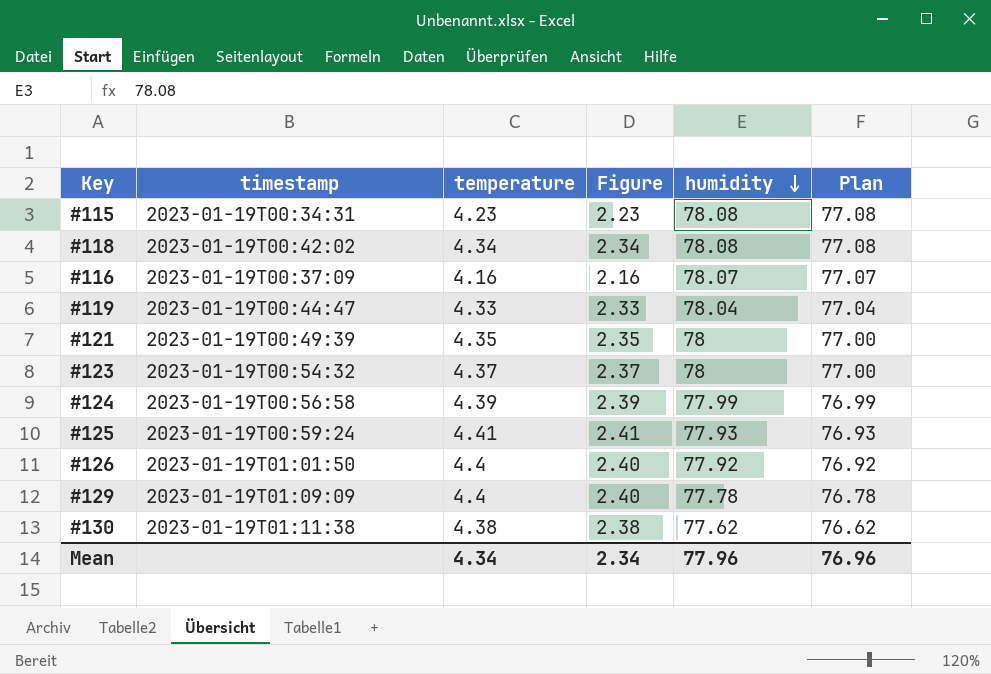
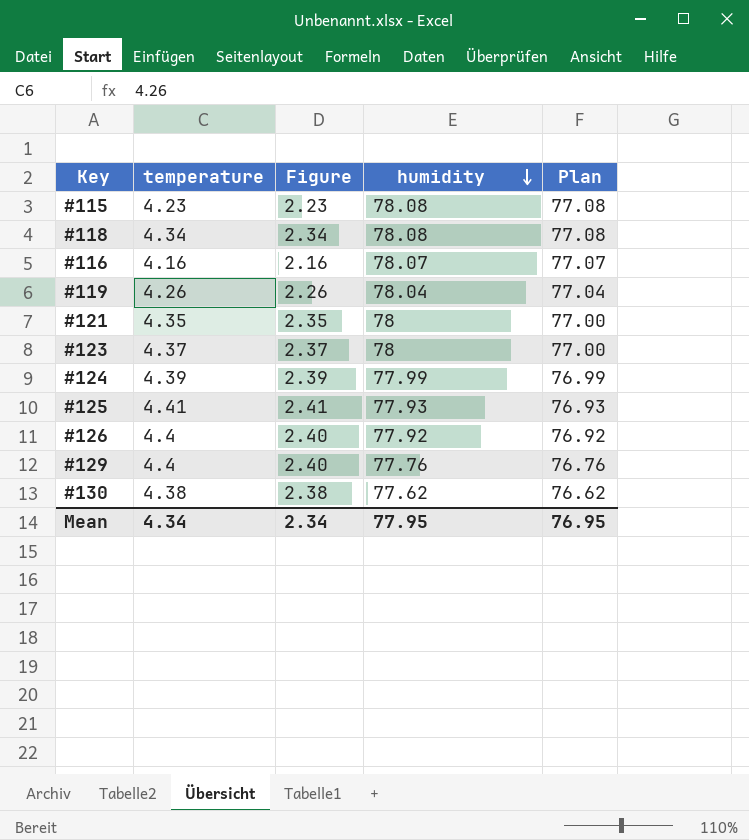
column timestamp | position: 2 -> none
#119 | temperature: 4.33 -> 4.26
#119 | Figure: 2.33 -> 2.26
#129 | humidity: 77.78 -> 77.76
#129 | Plan: 76.78 -> 76.76
Mean | humidity: 77.96 -> 77.95
Mean | Plan: 76.96 -> 76.95

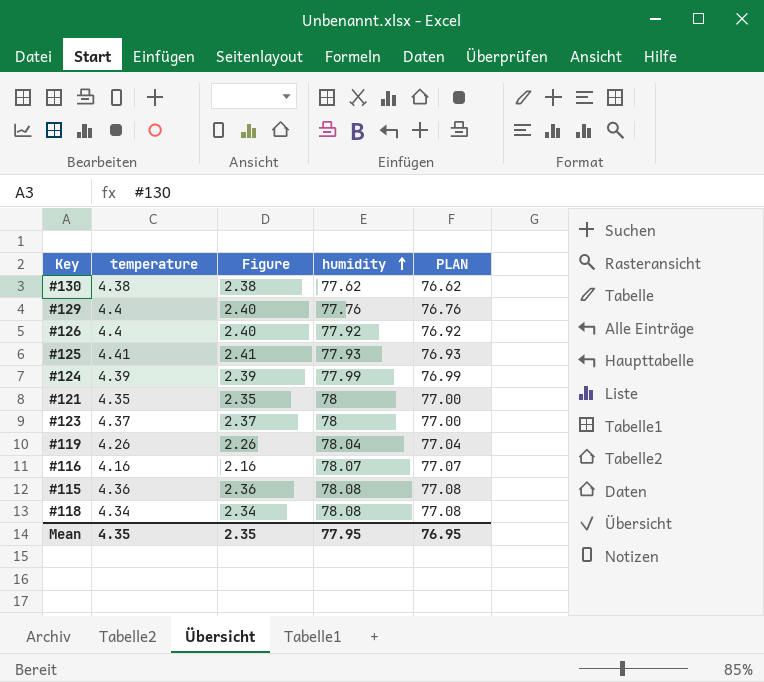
row order: humidity descending -> humidity ascending
column name: Plan -> PLAN
#115 | temperature: 4.23 -> 4.36
#115 | Figure: 2.23 -> 2.36
Mean | temperature: 4.34 -> 4.35
Mean | Figure: 2.34 -> 2.35

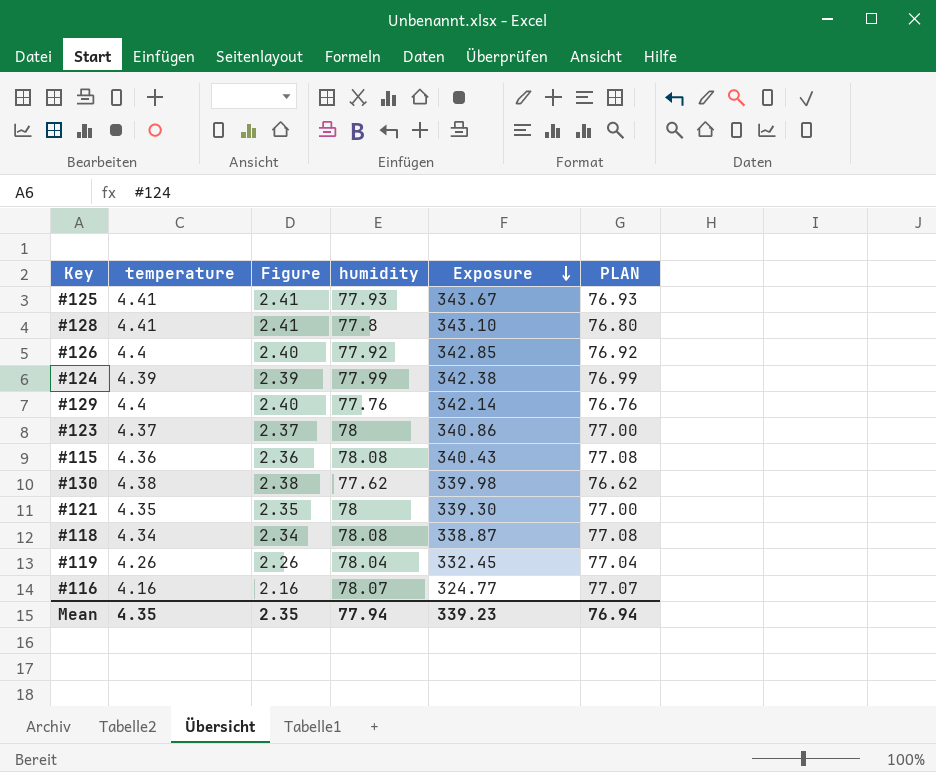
row order: humidity ascending -> Exposure descending
column Exposure | formula: none -> [temperature] * [humidity]
row #128: none -> 4.41 | 2.41 | 77.8 | 343.10 | 76.80
Mean | humidity: 77.95 -> 77.94
Mean | PLAN: 76.95 -> 76.94

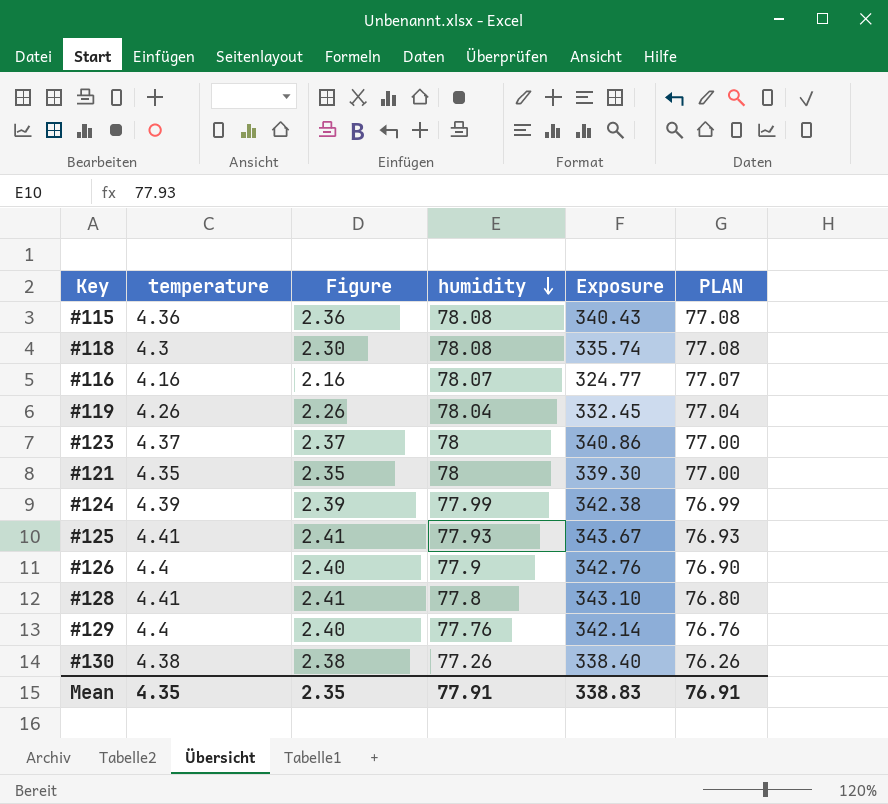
row order: Exposure descending -> humidity descending
#118 | temperature: 4.34 -> 4.3
#118 | Figure: 2.34 -> 2.30
#118 | Exposure: 338.87 -> 335.74
#126 | humidity: 77.92 -> 77.9
#126 | Exposure: 342.85 -> 342.76
#126 | PLAN: 76.92 -> 76.90
#130 | humidity: 77.62 -> 77.26
#130 | Exposure: 339.98 -> 338.40
#130 | PLAN: 76.62 -> 76.26
Mean | humidity: 77.94 -> 77.91
Mean | Exposure: 339.23 -> 338.83
Mean | PLAN: 76.94 -> 76.91

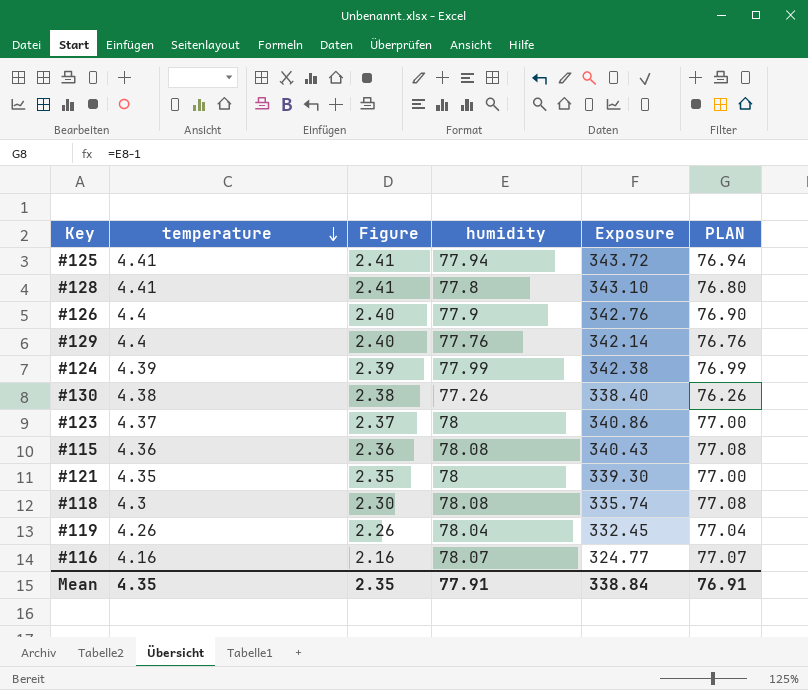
row order: humidity descending -> temperature descending
#125 | humidity: 77.93 -> 77.94
#125 | Exposure: 343.67 -> 343.72
#125 | PLAN: 76.93 -> 76.94
Mean | Exposure: 338.83 -> 338.84

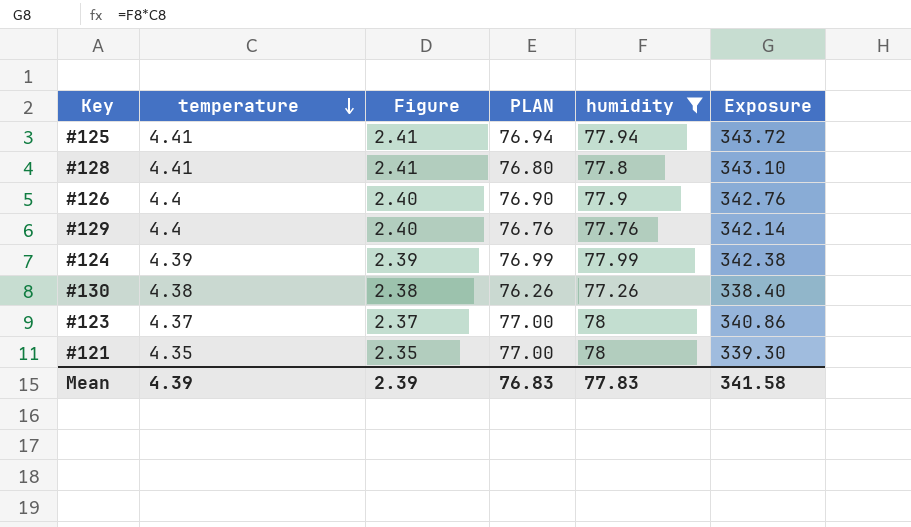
filter: none -> humidity <= 78
column PLAN | position: 6 -> 4
Mean | temperature: 4.35 -> 4.39
Mean | Figure: 2.35 -> 2.39
Mean | PLAN: 76.91 -> 76.83
Mean | humidity: 77.91 -> 77.83
Mean | Exposure: 338.84 -> 341.58

